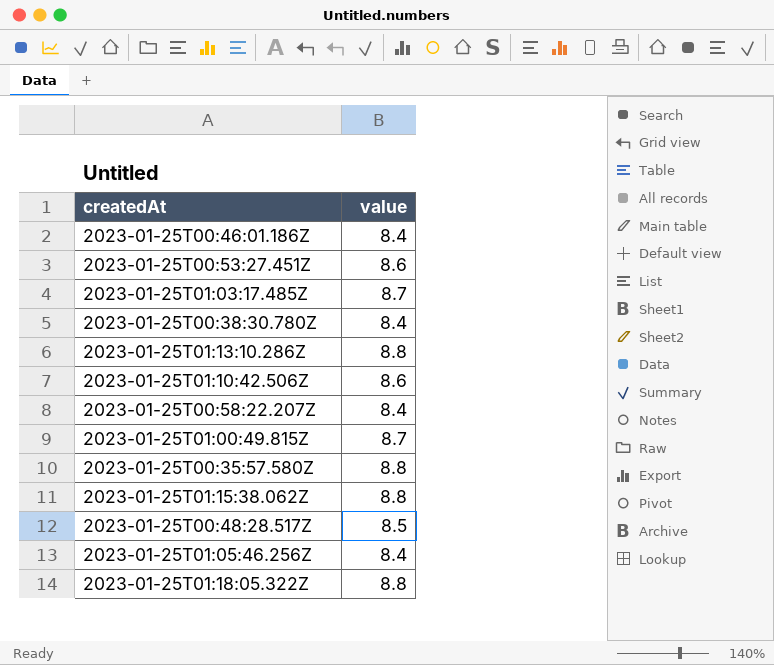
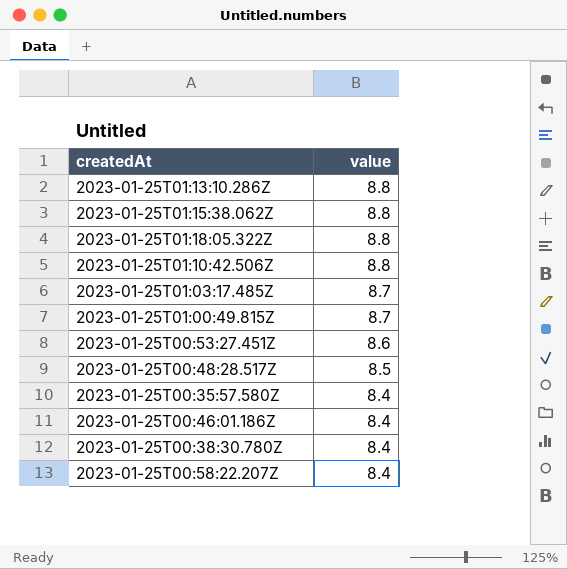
row order: none -> value descending
row 2023-01-25T01:05:46.256Z: 8.4 -> none
2023-01-25T01:10:42.506Z | value: 8.6 -> 8.8
2023-01-25T00:35:57.580Z | value: 8.8 -> 8.4

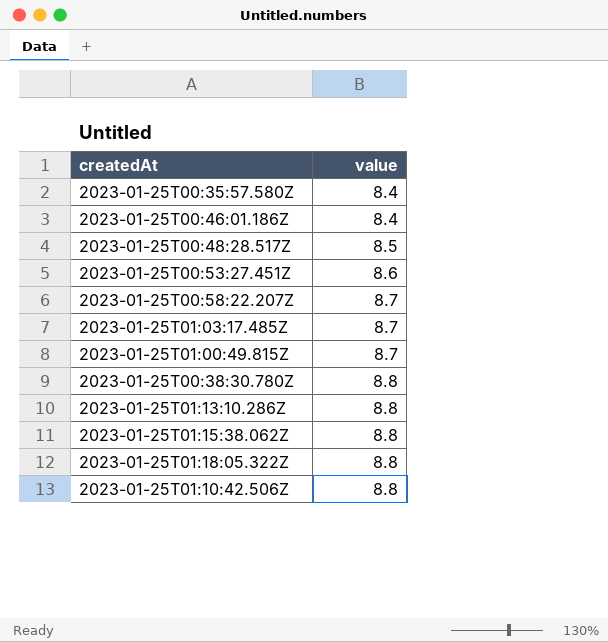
row order: value descending -> value ascending
2023-01-25T00:58:22.207Z | value: 8.4 -> 8.7
2023-01-25T00:38:30.780Z | value: 8.4 -> 8.8

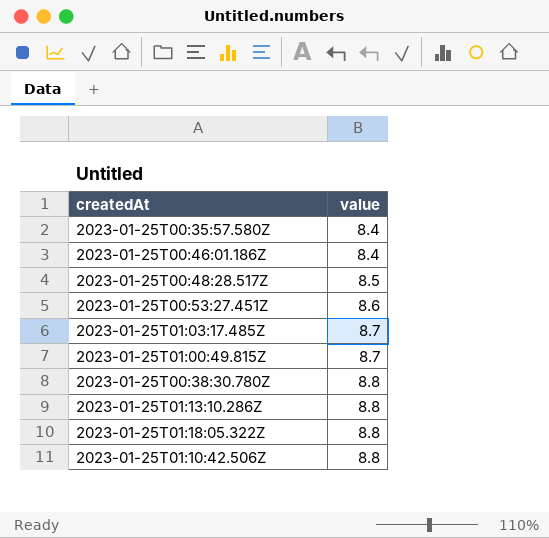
row 2023-01-25T00:58:22.207Z: 8.7 -> none
row 2023-01-25T01:15:38.062Z: 8.8 -> none

